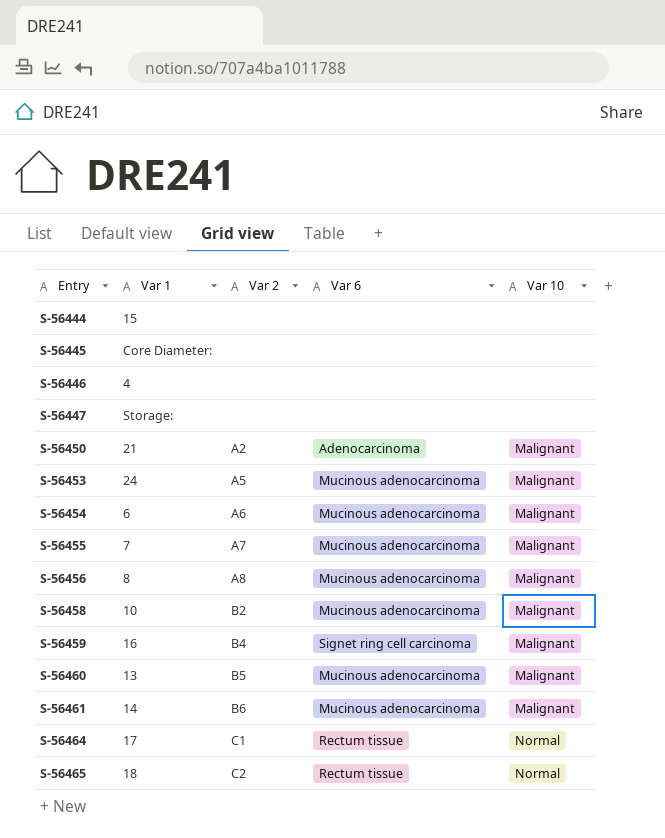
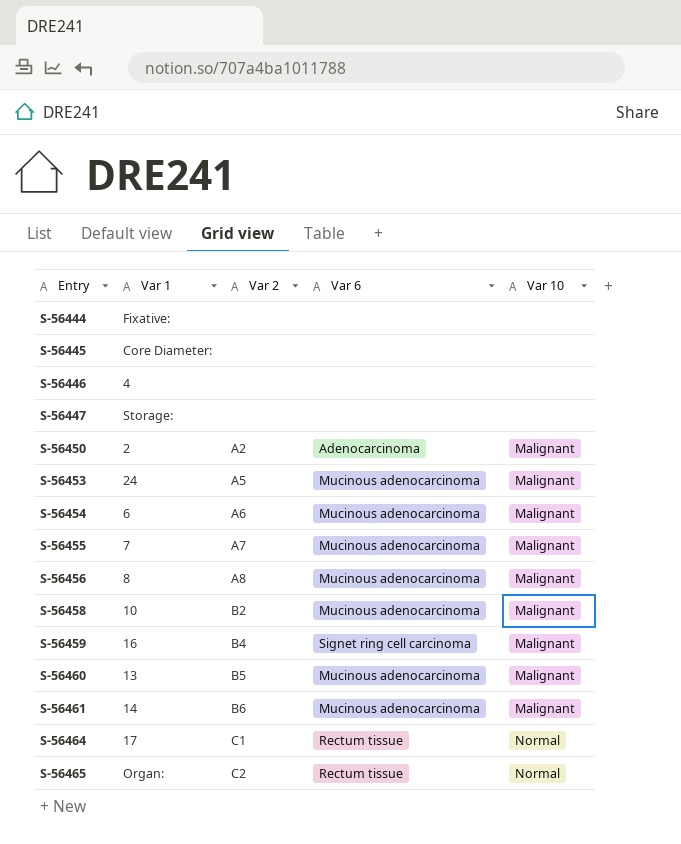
S-56444 | Var 1: 15 -> Fixative:
S-56450 | Var 1: 21 -> 2
S-56465 | Var 1: 18 -> Organ:

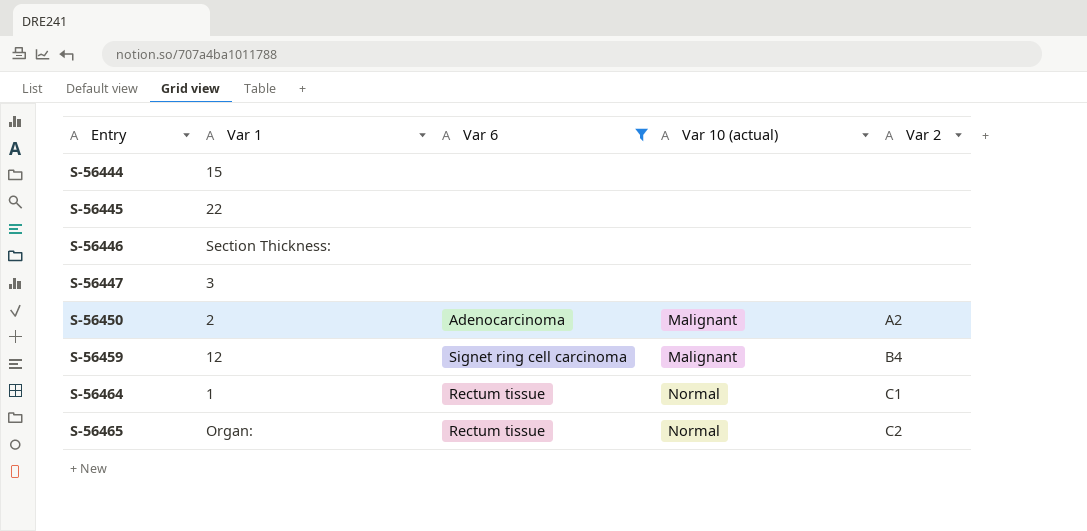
filter: none -> Var 6 != Mucinous adenocarcinoma
column name: Var 10 -> Var 10 (actual)
column Var 2 | position: 3 -> 5
S-56444 | Var 1: Fixative: -> 15
S-56445 | Var 1: Core Diameter: -> 22
S-56446 | Var 1: 4 -> Section Thickness:
S-56447 | Var 1: Storage: -> 3
S-56459 | Var 1: 16 -> 12
S-56464 | Var 1: 17 -> 1

